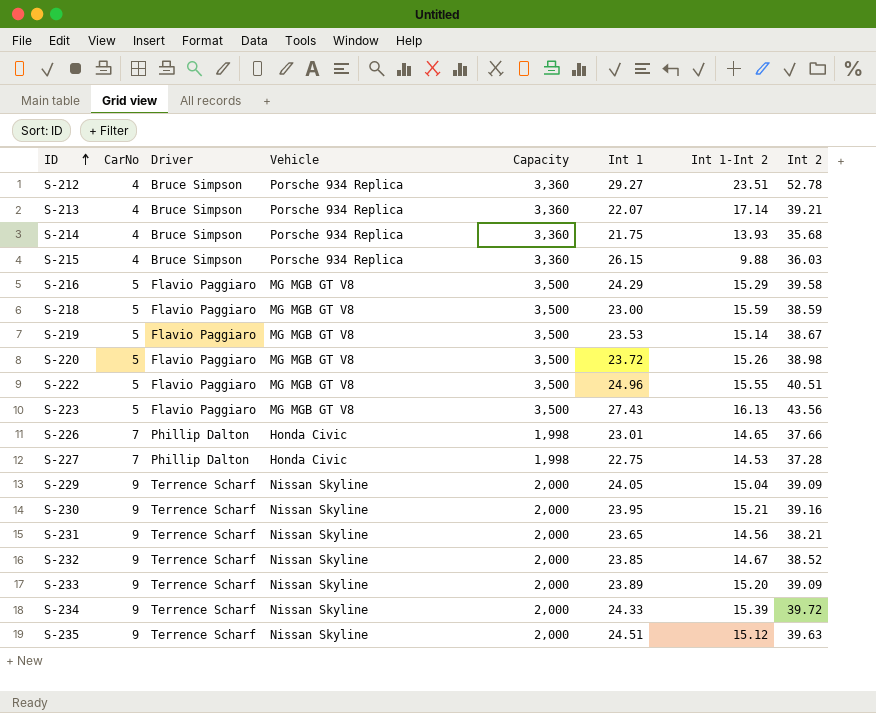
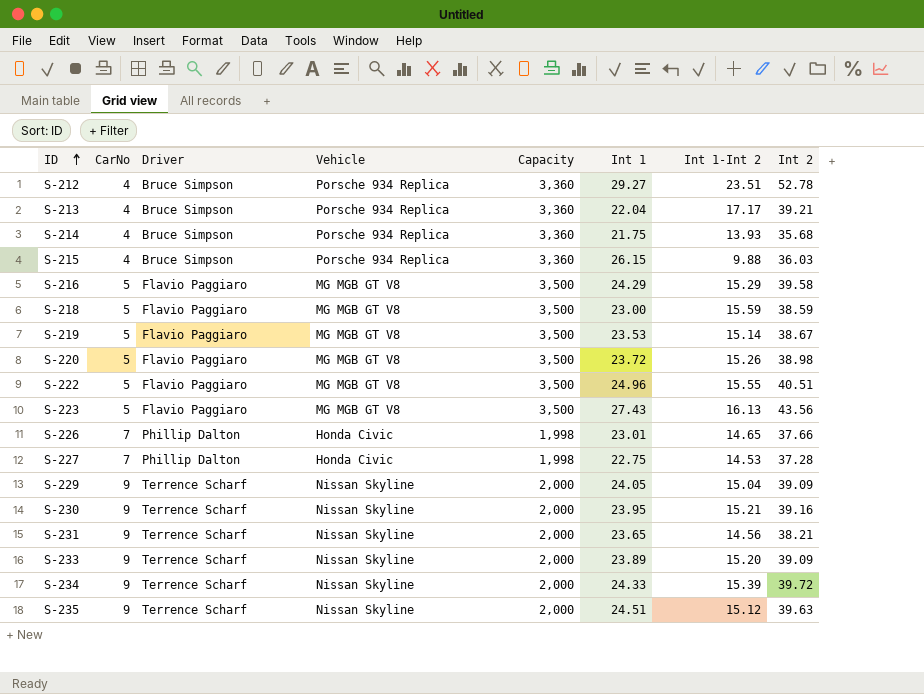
row S-232: 9 | Terrence Scharf | Nissan Skyline | 2,000 | 23.85 | 14.67 | 38.52 -> none
S-213 | Int 1: 22.07 -> 22.04
S-213 | Int 1-Int 2: 17.14 -> 17.17

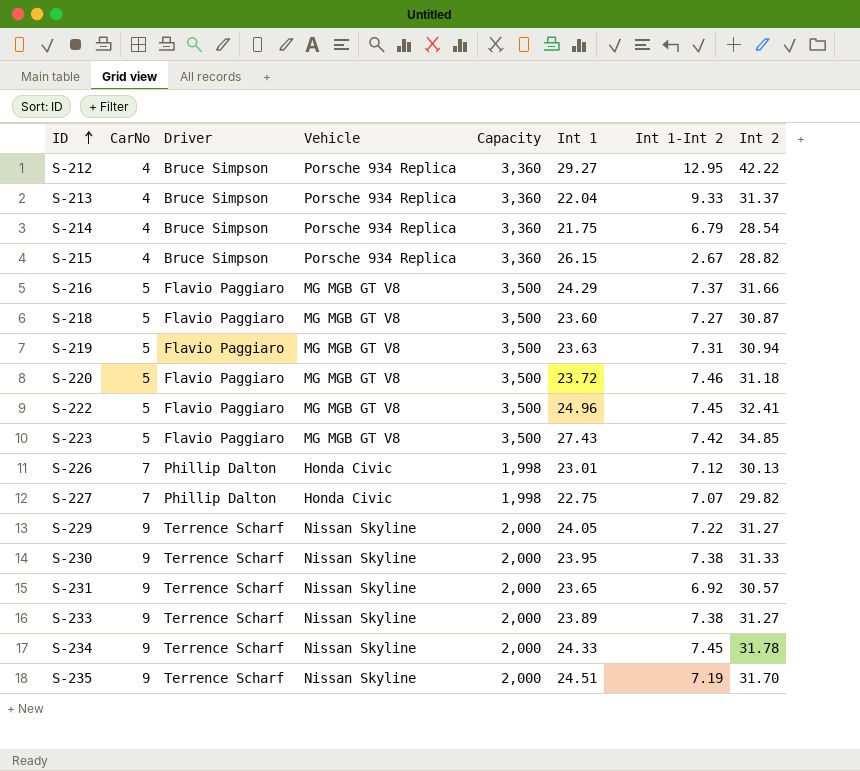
S-212 | Int 1-Int 2: 23.51 -> 12.95
S-212 | Int 2: 52.78 -> 42.22
S-213 | Int 1-Int 2: 17.17 -> 9.33
S-213 | Int 2: 39.21 -> 31.37
S-214 | Int 1-Int 2: 13.93 -> 6.79
S-214 | Int 2: 35.68 -> 28.54
S-215 | Int 1-Int 2: 9.88 -> 2.67
S-215 | Int 2: 36.03 -> 28.82
S-216 | Int 1-Int 2: 15.29 -> 7.37
S-216 | Int 2: 39.58 -> 31.66
S-218 | Int 1: 23.00 -> 23.60
S-218 | Int 1-Int 2: 15.59 -> 7.27
S-218 | Int 2: 38.59 -> 30.87
S-219 | Int 1: 23.53 -> 23.63
S-219 | Int 1-Int 2: 15.14 -> 7.31
S-219 | Int 2: 38.67 -> 30.94
S-220 | Int 1-Int 2: 15.26 -> 7.46
S-220 | Int 2: 38.98 -> 31.18
S-222 | Int 1-Int 2: 15.55 -> 7.45
S-222 | Int 2: 40.51 -> 32.41
S-223 | Int 1-Int 2: 16.13 -> 7.42
S-223 | Int 2: 43.56 -> 34.85
S-226 | Int 1-Int 2: 14.65 -> 7.12
S-226 | Int 2: 37.66 -> 30.13
S-227 | Int 1-Int 2: 14.53 -> 7.07
S-227 | Int 2: 37.28 -> 29.82
S-229 | Int 1-Int 2: 15.04 -> 7.22
S-229 | Int 2: 39.09 -> 31.27
S-230 | Int 1-Int 2: 15.21 -> 7.38
S-230 | Int 2: 39.16 -> 31.33
S-231 | Int 1-Int 2: 14.56 -> 6.92
S-231 | Int 2: 38.21 -> 30.57
S-233 | Int 1-Int 2: 15.20 -> 7.38
S-233 | Int 2: 39.09 -> 31.27
S-234 | Int 1-Int 2: 15.39 -> 7.45
S-234 | Int 2: 39.72 -> 31.78
S-235 | Int 1-Int 2: 15.12 -> 7.19
S-235 | Int 2: 39.63 -> 31.70

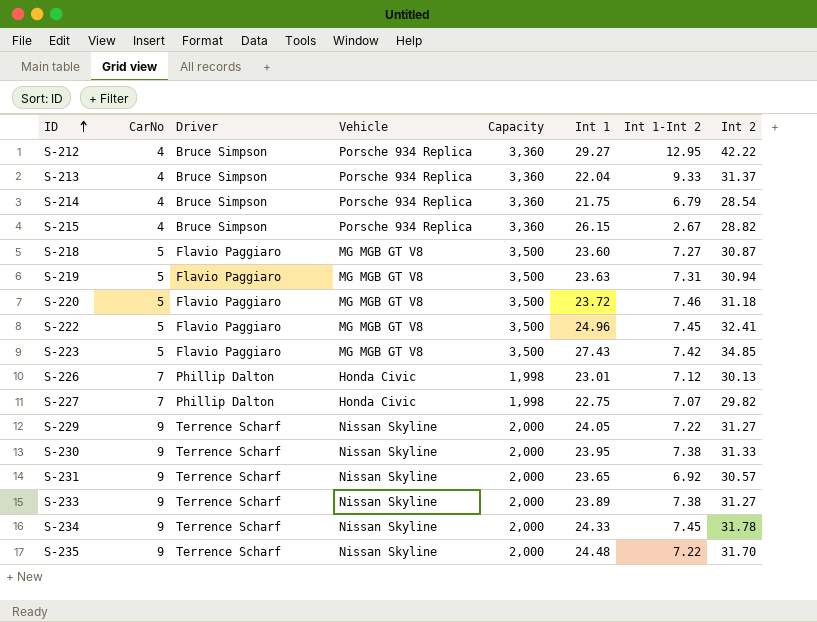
row S-216: 5 | Flavio Paggiaro | MG MGB GT V8 | 3,500 | 24.29 | 7.37 | 31.66 -> none
S-235 | Int 1: 24.51 -> 24.48
S-235 | Int 1-Int 2: 7.19 -> 7.22

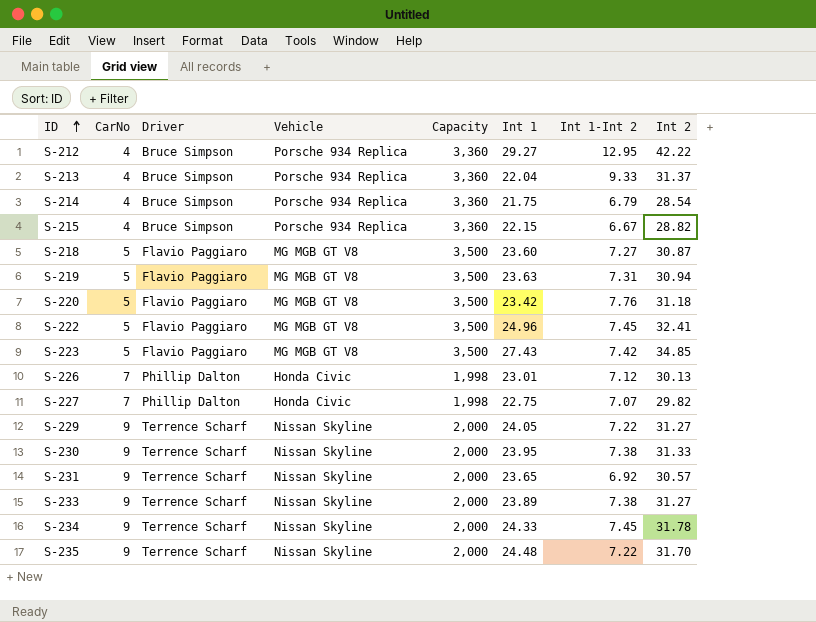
S-215 | Int 1: 26.15 -> 22.15
S-215 | Int 1-Int 2: 2.67 -> 6.67
S-220 | Int 1: 23.72 -> 23.42
S-220 | Int 1-Int 2: 7.46 -> 7.76

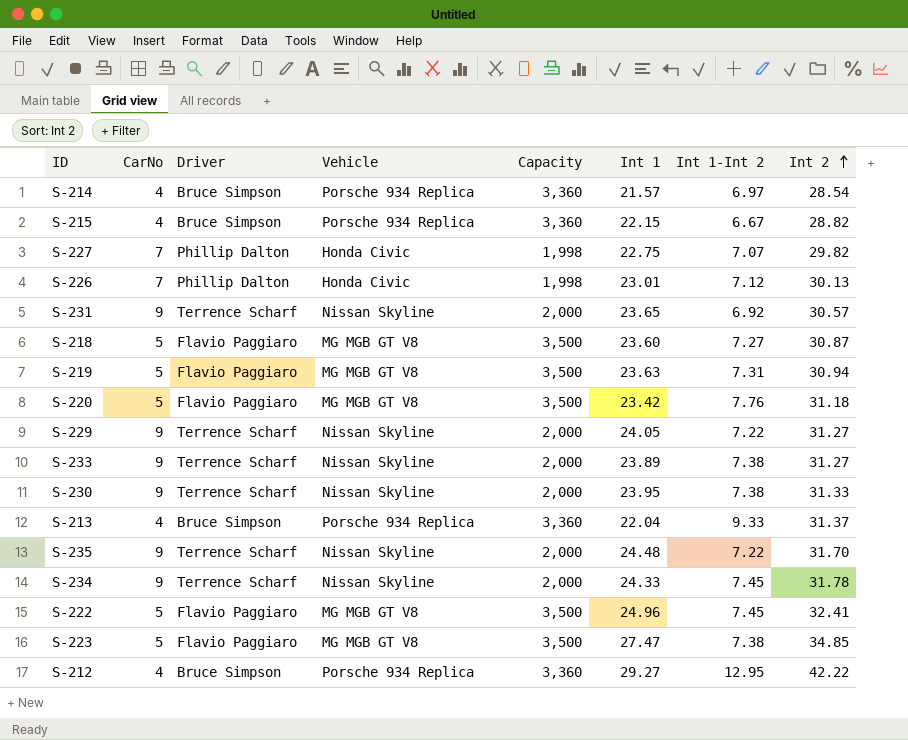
row order: ID ascending -> Int 2 ascending
S-214 | Int 1: 21.75 -> 21.57
S-214 | Int 1-Int 2: 6.79 -> 6.97
S-223 | Int 1: 27.43 -> 27.47
S-223 | Int 1-Int 2: 7.42 -> 7.38

